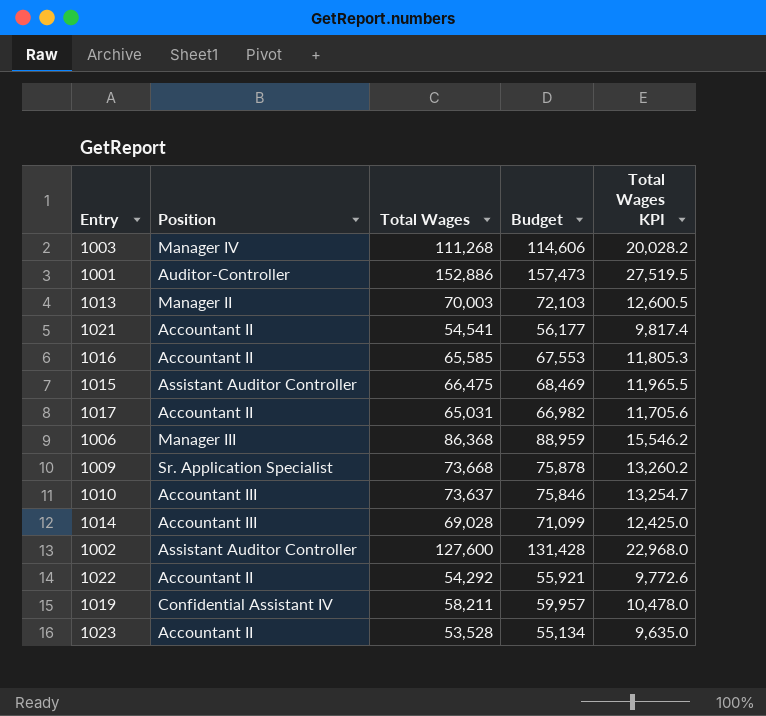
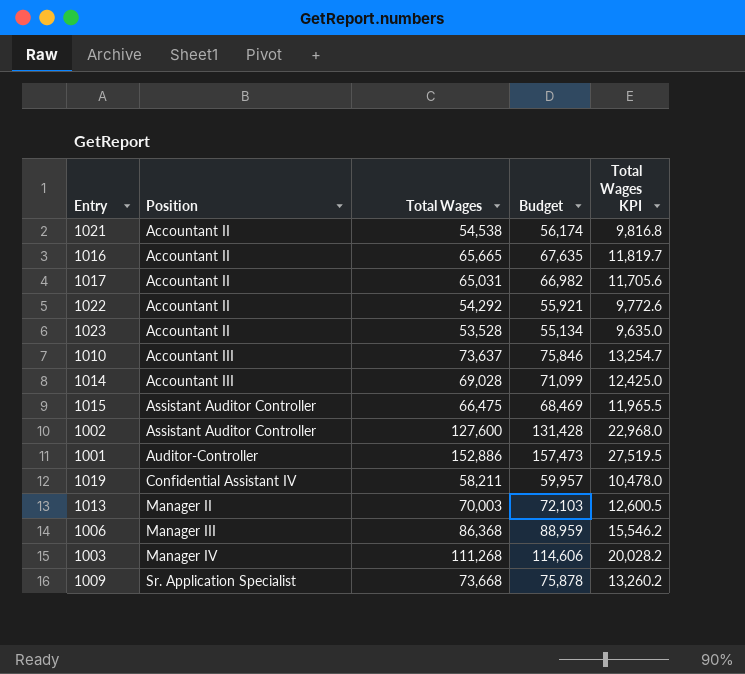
row order: none -> Position ascending
1021 | Total Wages: 54,541 -> 54,538
1021 | Budget: 56,177 -> 56,174
1021 | Total Wages KPI: 9,817.4 -> 9,816.8
1016 | Total Wages: 65,585 -> 65,665
1016 | Budget: 67,553 -> 67,635
1016 | Total Wages KPI: 11,805.3 -> 11,819.7

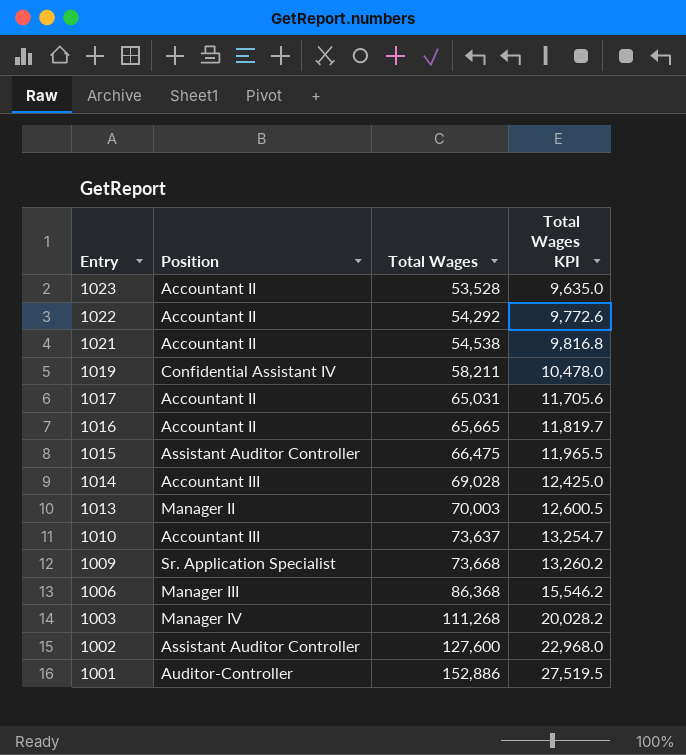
row order: Position ascending -> Entry descending
column Budget | formula: [Total Wages] * 1.03 -> none

